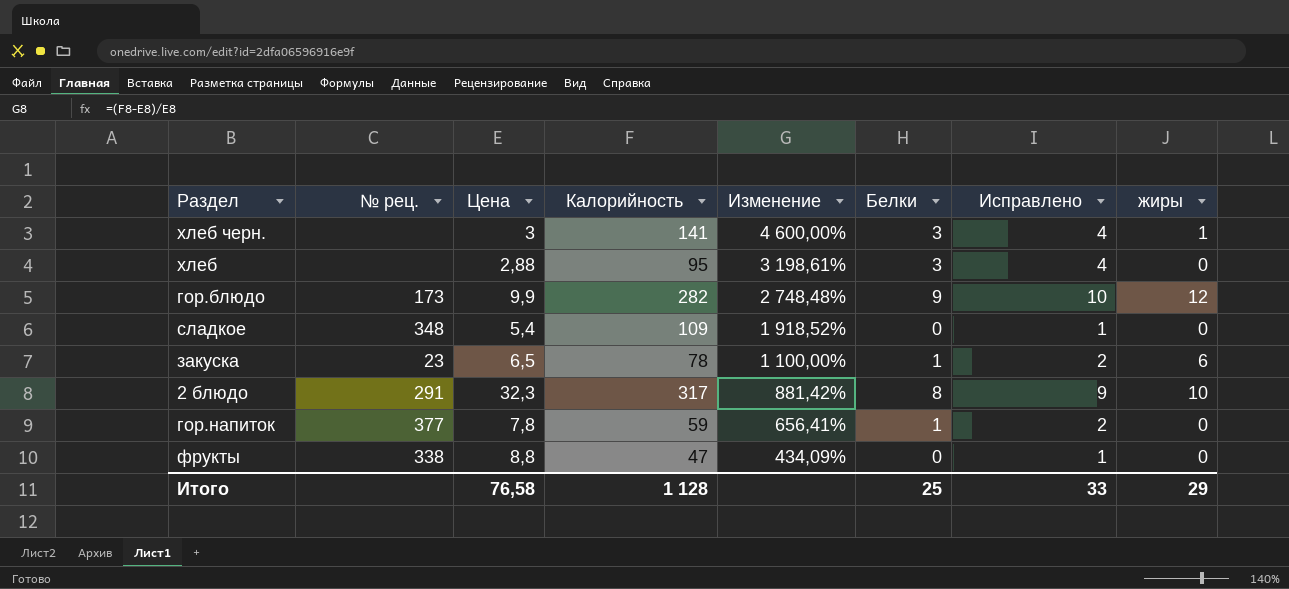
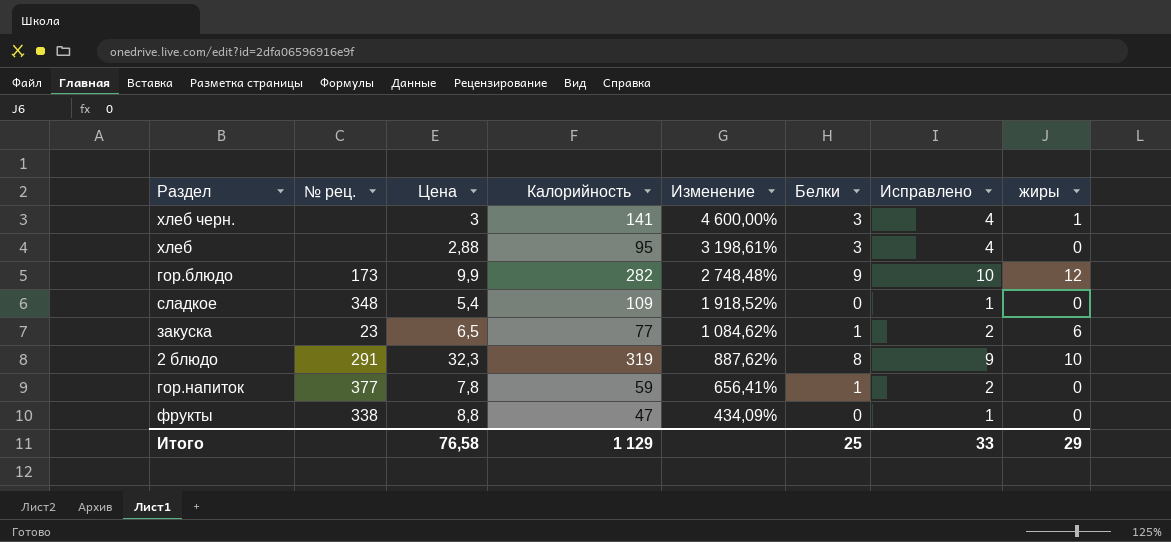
закуска | Калорийность: 78 -> 77
закуска | Изменение: 1 100,00% -> 1 084,62%
2 блюдо | Калорийность: 317 -> 319
2 блюдо | Изменение: 881,42% -> 887,62%
Итого | Калорийность: 1 128 -> 1 129

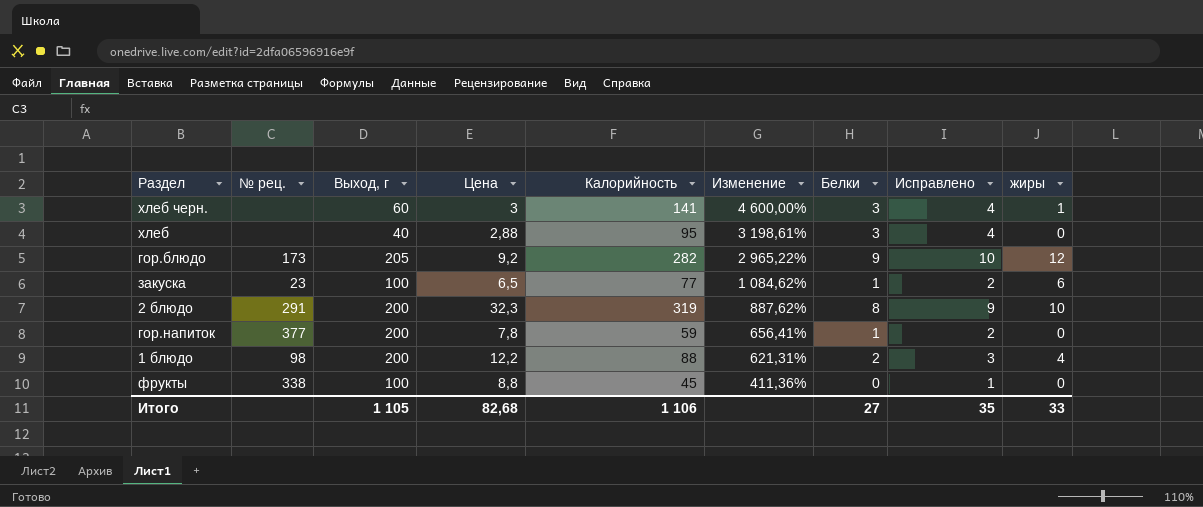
column Выход, г | position: none -> 3
row сладкое: 348 | 5,4 | 109 | 1 918,52% | 0 | 1 | 0 -> none
гор.блюдо | Цена: 9,9 -> 9,2
гор.блюдо | Изменение: 2 748,48% -> 2 965,22%
row 1 блюдо: none -> 98 | 200 | 12,2 | 88 | 621,31% | 2 | 3 | 4
фрукты | Калорийность: 47 -> 45
фрукты | Изменение: 434,09% -> 411,36%
Итого | Цена: 76,58 -> 82,68
Итого | Калорийность: 1 129 -> 1 106
Итого | Белки: 25 -> 27
Итого | Исправлено: 33 -> 35
Итого | жиры: 29 -> 33

